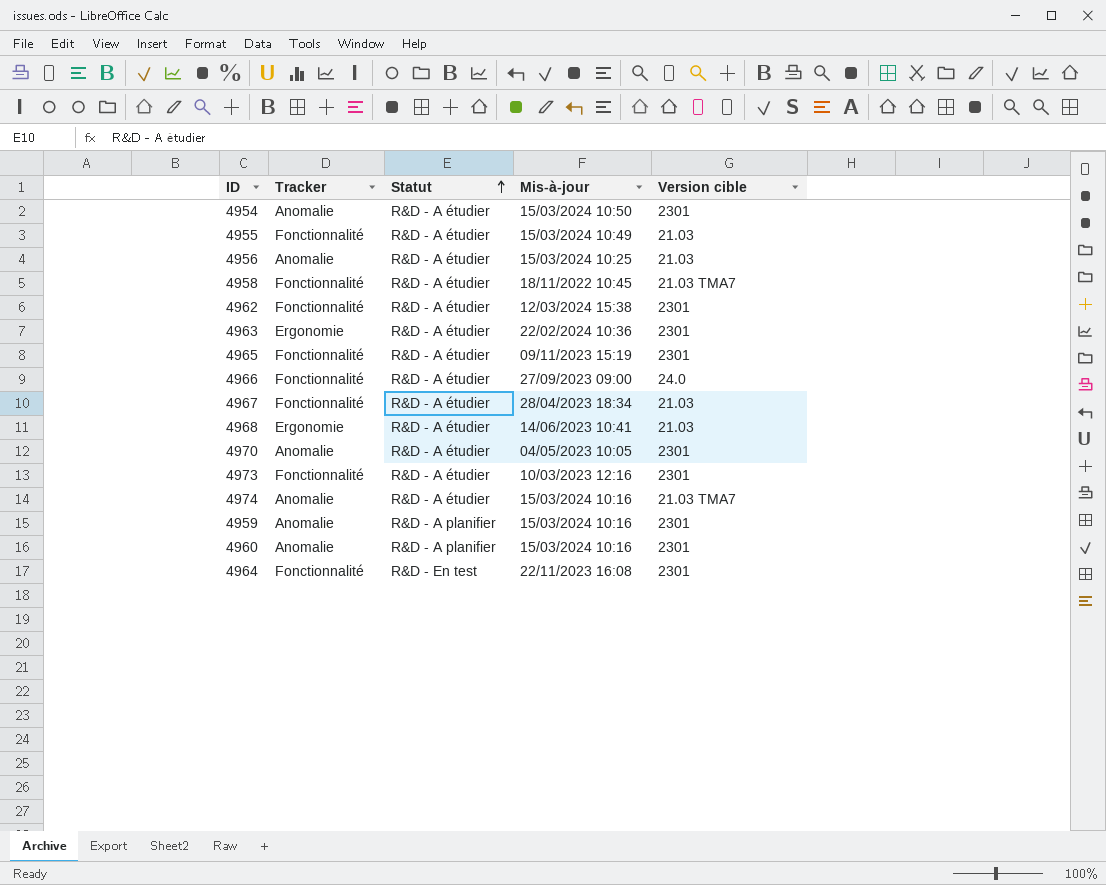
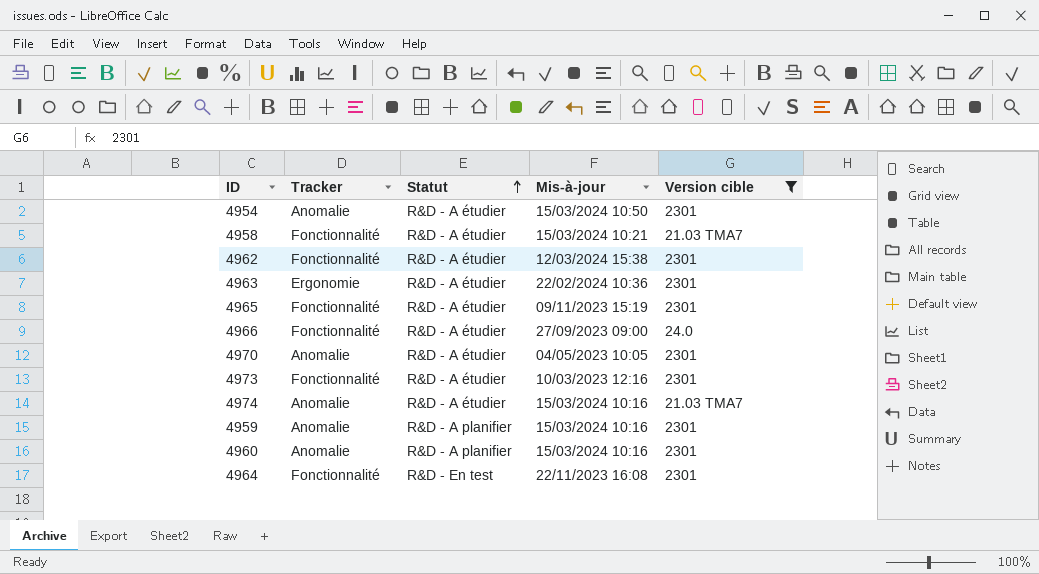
filter: none -> Version cible != 21.03
4958 | Mis-à-jour: 18/11/2022 10:45 -> 15/03/2024 10:21

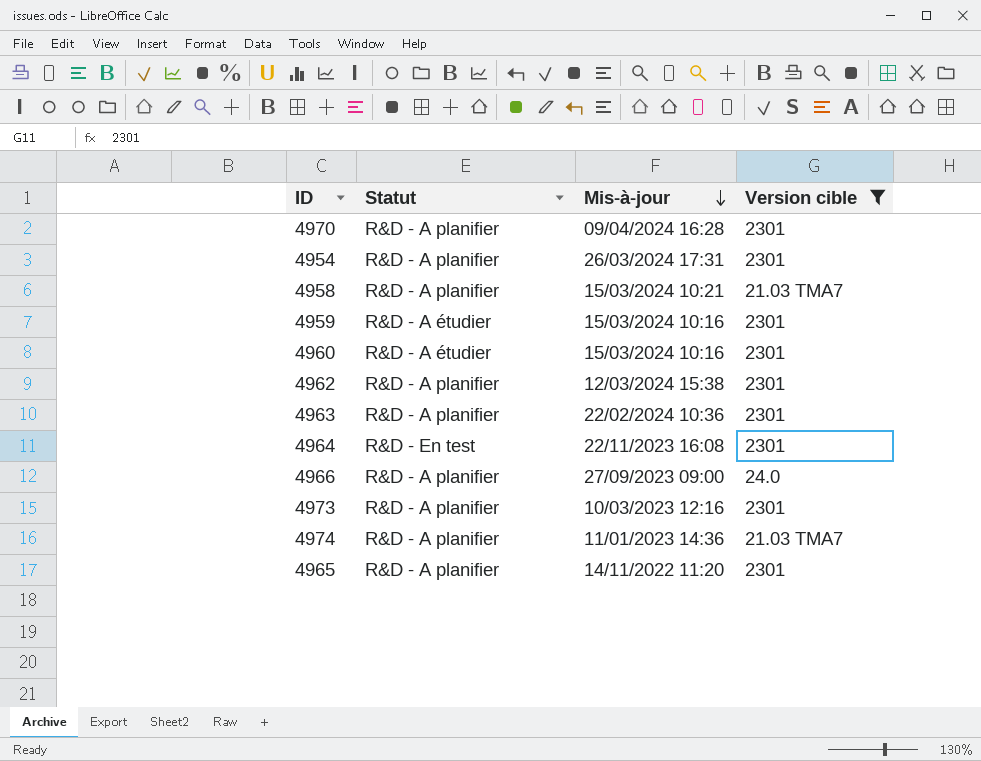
row order: Statut ascending -> Mis-à-jour descending
column Tracker | position: 2 -> none
4970 | Statut: R&D - A étudier -> R&D - A planifier
4970 | Mis-à-jour: 04/05/2023 10:05 -> 09/04/2024 16:28
4954 | Statut: R&D - A étudier -> R&D - A planifier
4954 | Mis-à-jour: 15/03/2024 10:50 -> 26/03/2024 17:31
4958 | Statut: R&D - A étudier -> R&D - A planifier
4959 | Statut: R&D - A planifier -> R&D - A étudier
4960 | Statut: R&D - A planifier -> R&D - A étudier
4962 | Statut: R&D - A étudier -> R&D - A planifier
4963 | Statut: R&D - A étudier -> R&D - A planifier
4966 | Statut: R&D - A étudier -> R&D - A planifier
4973 | Statut: R&D - A étudier -> R&D - A planifier
4974 | Statut: R&D - A étudier -> R&D - A planifier
4974 | Mis-à-jour: 15/03/2024 10:16 -> 11/01/2023 14:36
4965 | Statut: R&D - A étudier -> R&D - A planifier
4965 | Mis-à-jour: 09/11/2023 15:19 -> 14/11/2022 11:20

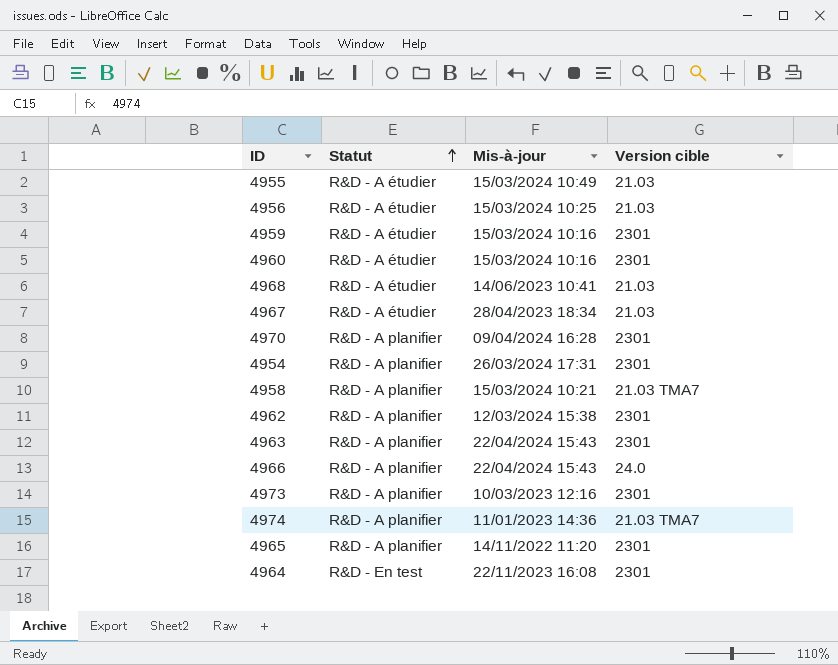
filter: Version cible != 21.03 -> none
row order: Mis-à-jour descending -> Statut ascending
4963 | Mis-à-jour: 22/02/2024 10:36 -> 22/04/2024 15:43
4966 | Mis-à-jour: 27/09/2023 09:00 -> 22/04/2024 15:43

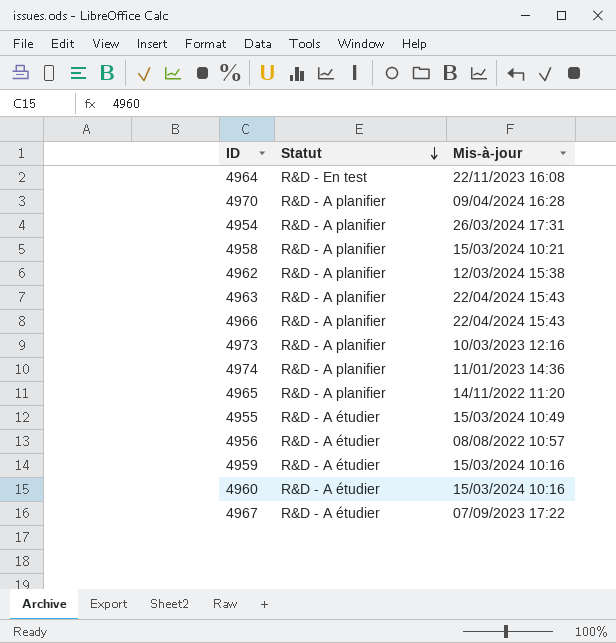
row order: Statut ascending -> Statut descending
column Version cible | position: 4 -> none
row 4968: R&D - A étudier | 14/06/2023 10:41 | 21.03 -> none
4956 | Mis-à-jour: 15/03/2024 10:25 -> 08/08/2022 10:57
4967 | Mis-à-jour: 28/04/2023 18:34 -> 07/09/2023 17:22

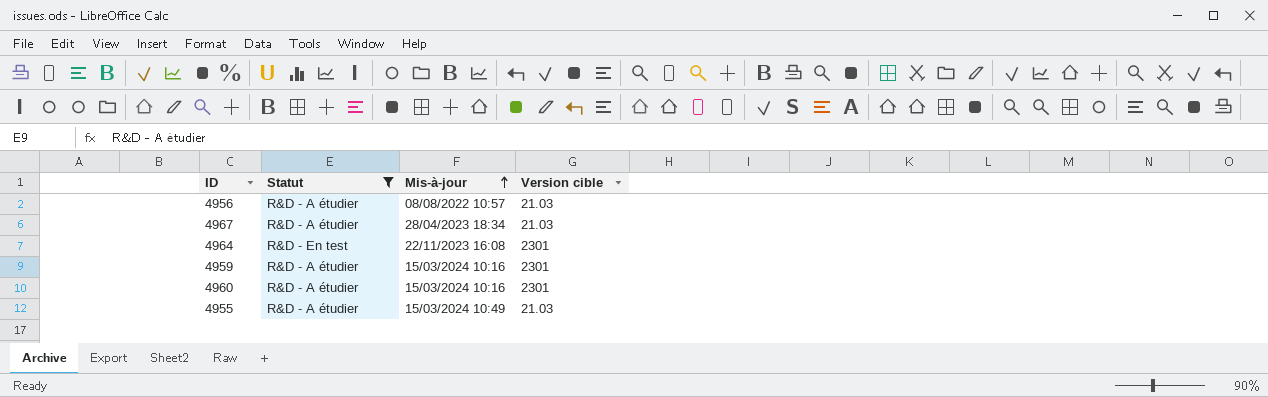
filter: none -> Statut != R&D - A planifier
row order: Statut descending -> Mis-à-jour ascending
column Version cible | position: none -> 4
4967 | Mis-à-jour: 07/09/2023 17:22 -> 28/04/2023 18:34

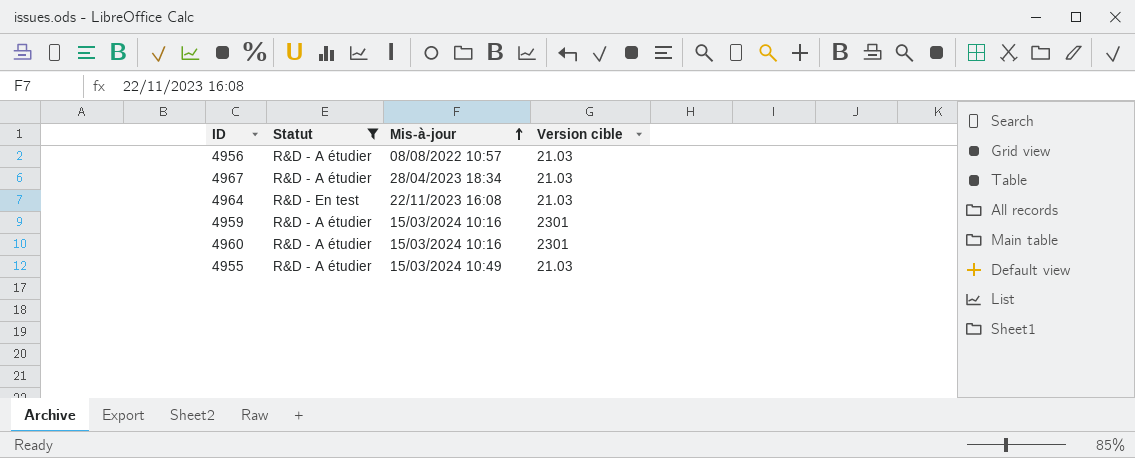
4964 | Version cible: 2301 -> 21.03

